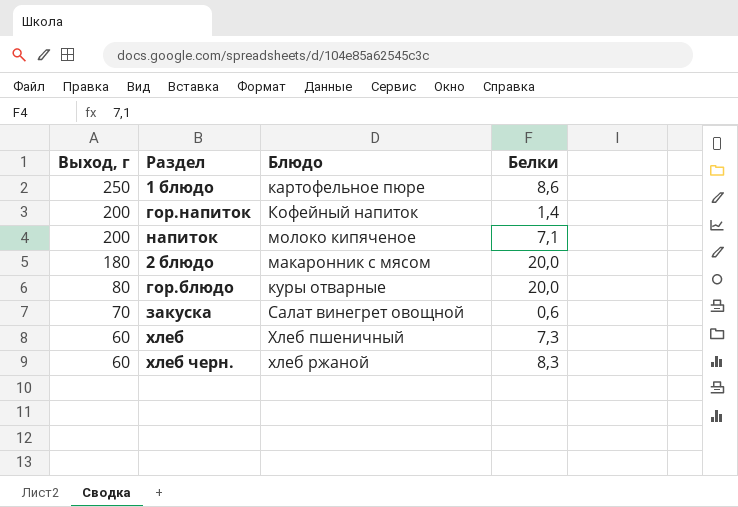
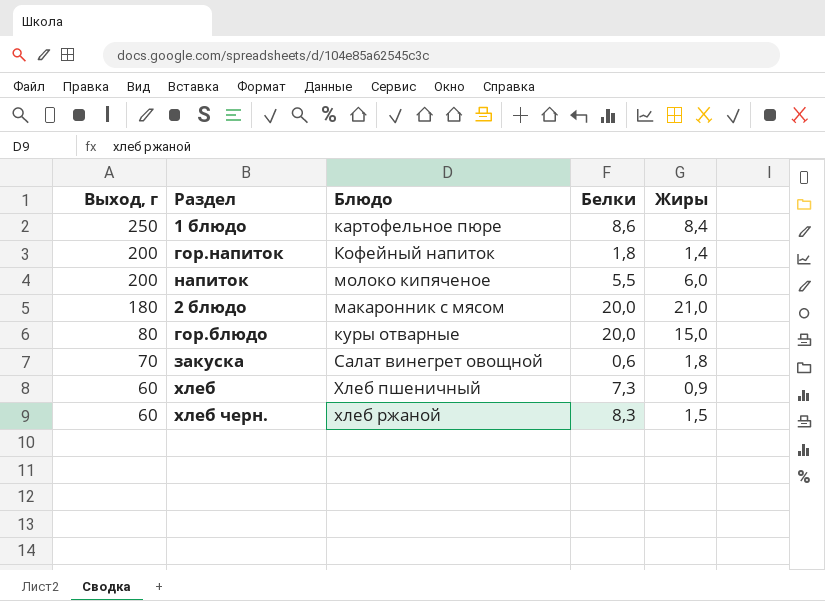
column Жиры | position: none -> 5
гор.напиток | Белки: 1,4 -> 1,8
напиток | Белки: 7,1 -> 5,5

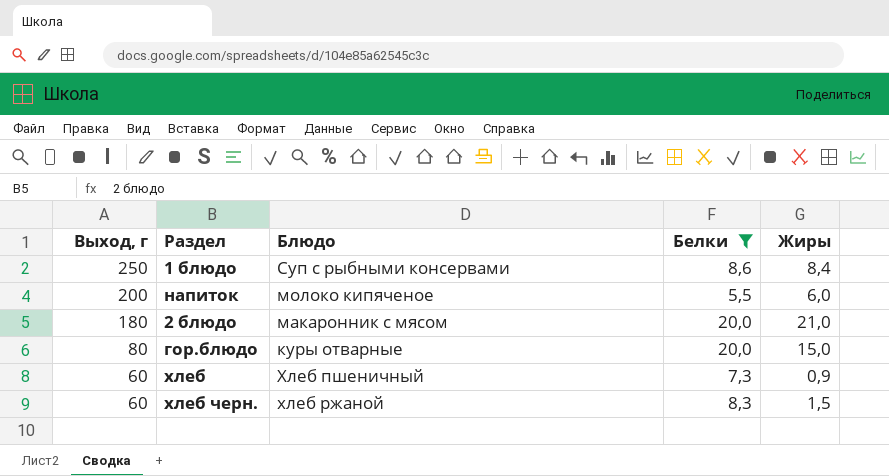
filter: none -> Белки >= 5,5
1 блюдо | Блюдо: картофельное пюре -> Суп с рыбными консервами

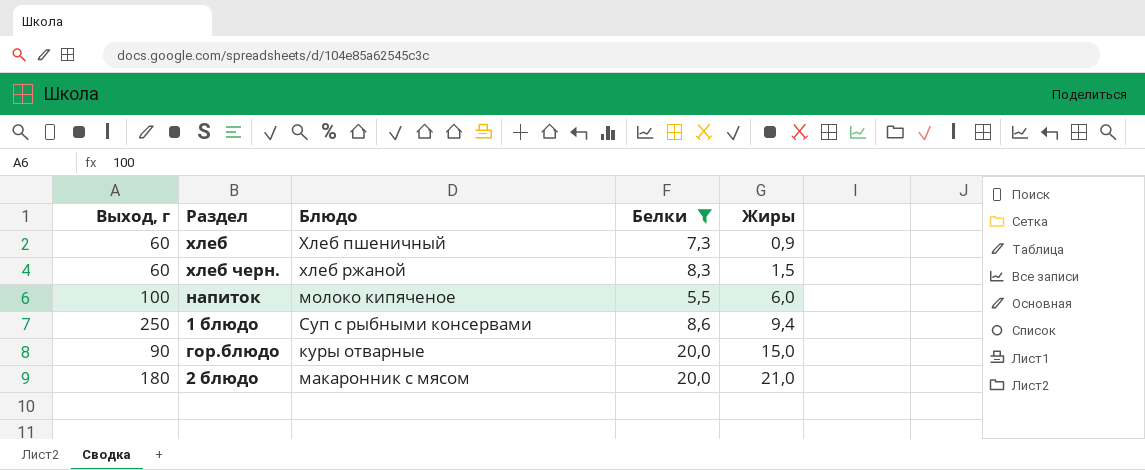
row order: Выход, г descending -> Жиры ascending
напиток | Выход, г: 200 -> 100
1 блюдо | Жиры: 8,4 -> 9,4
гор.блюдо | Выход, г: 80 -> 90

